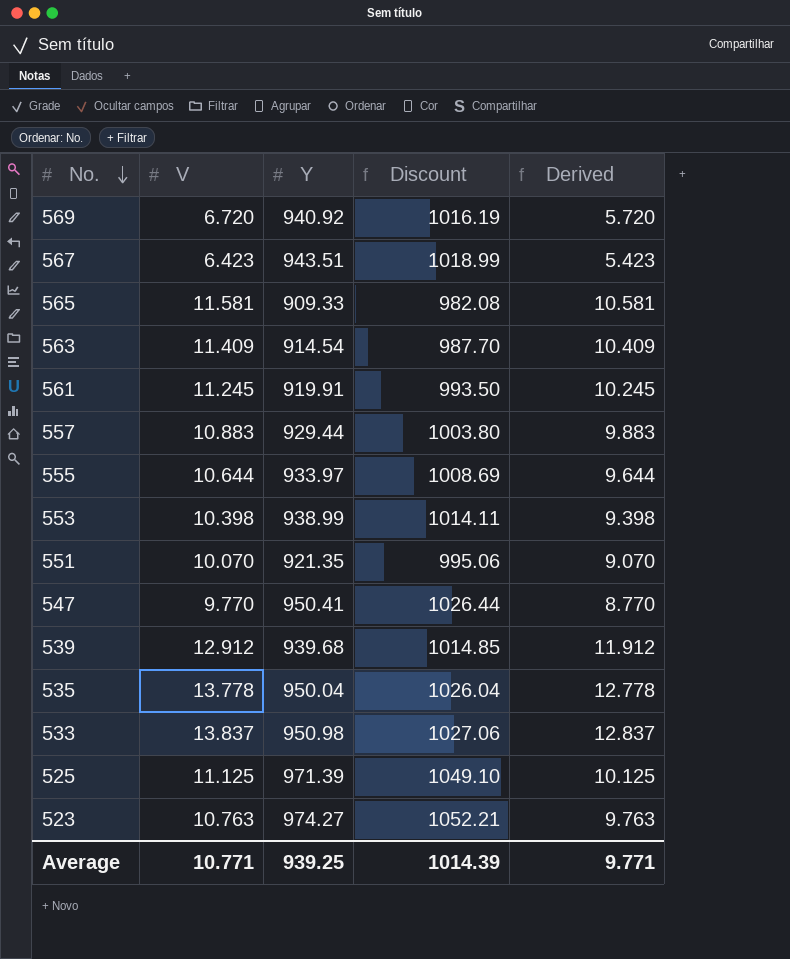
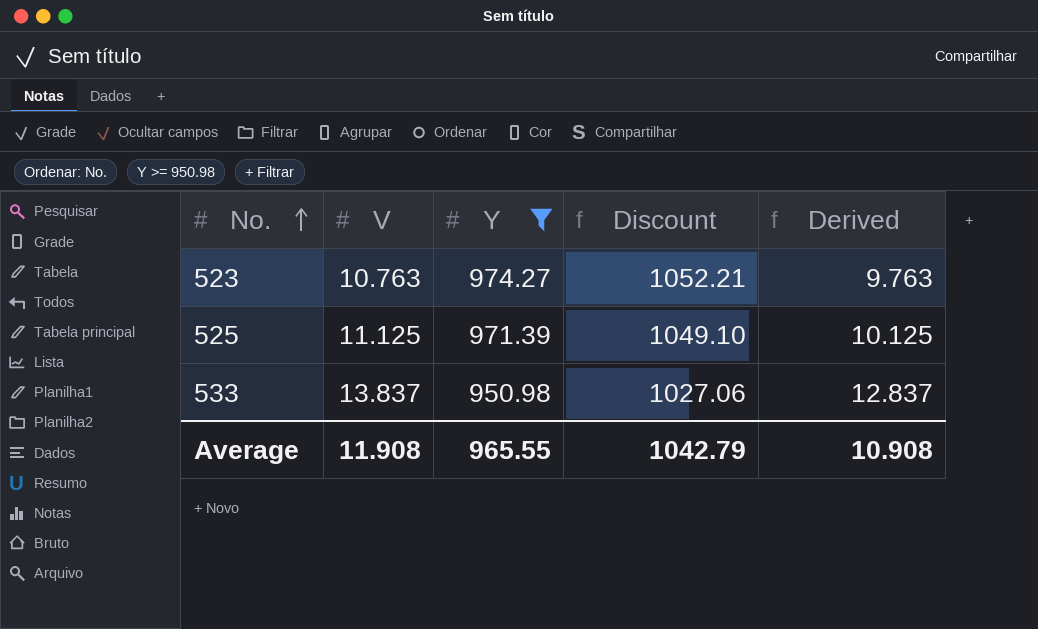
filter: none -> Y >= 950.98
row order: No. descending -> No. ascending
Average | V: 10.771 -> 11.908
Average | Y: 939.25 -> 965.55
Average | Discount: 1014.39 -> 1042.79
Average | Derived: 9.771 -> 10.908

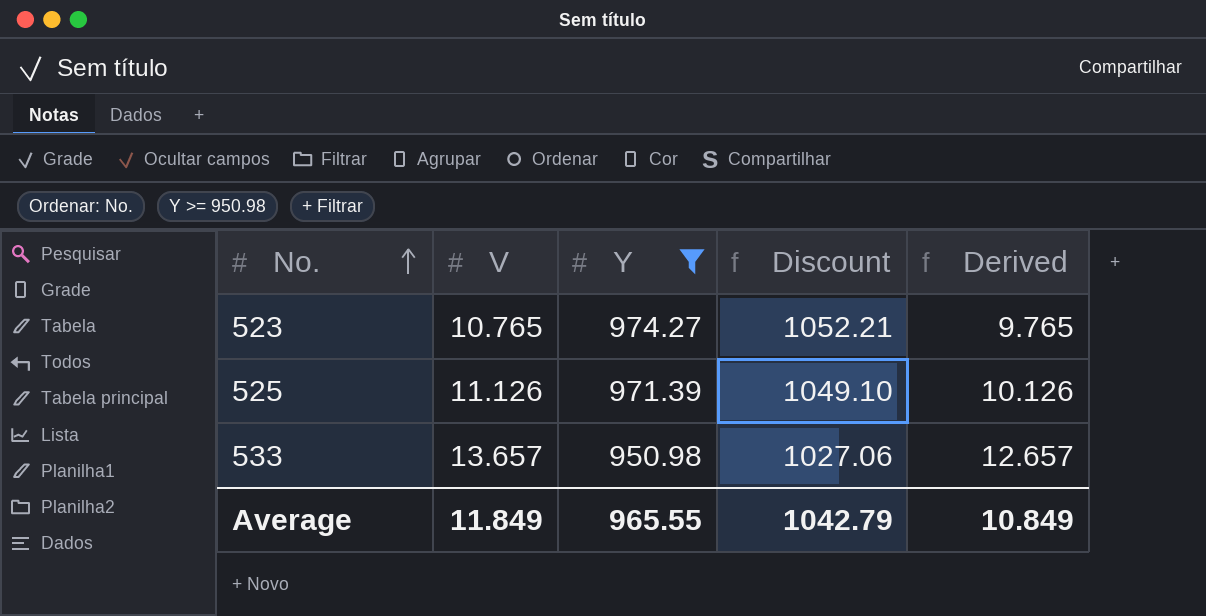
523 | V: 10.763 -> 10.765
523 | Derived: 9.763 -> 9.765
525 | V: 11.125 -> 11.126
525 | Derived: 10.125 -> 10.126
533 | V: 13.837 -> 13.657
533 | Derived: 12.837 -> 12.657
Average | V: 11.908 -> 11.849
Average | Derived: 10.908 -> 10.849

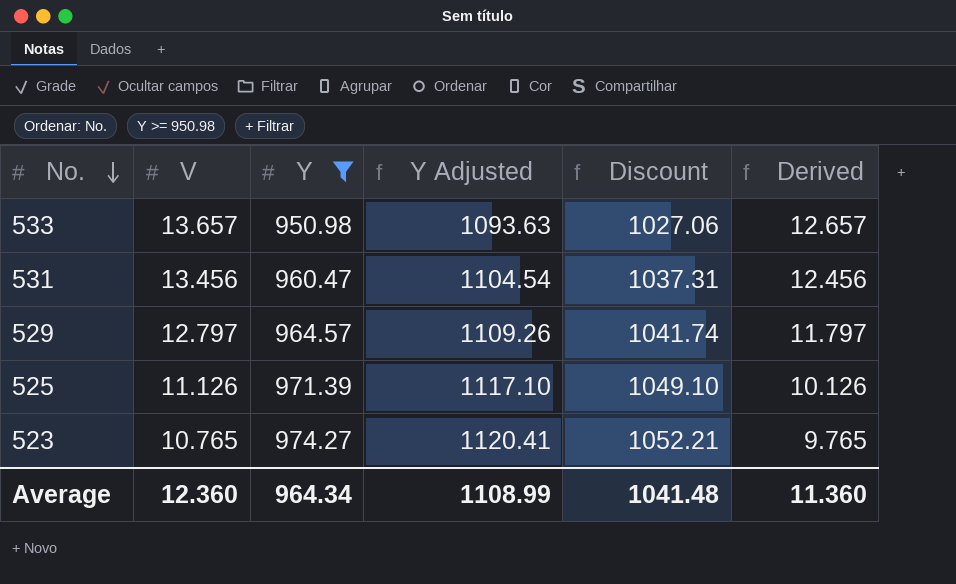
row order: No. ascending -> No. descending
column Y Adjusted | formula: none -> [Y] * 1.15
row 531: none -> 13.456 | 960.47 | 1104.54 | 1037.31 | 12.456
row 529: none -> 12.797 | 964.57 | 1109.26 | 1041.74 | 11.797
Average | V: 11.849 -> 12.360
Average | Y: 965.55 -> 964.34
Average | Discount: 1042.79 -> 1041.48
Average | Derived: 10.849 -> 11.360

